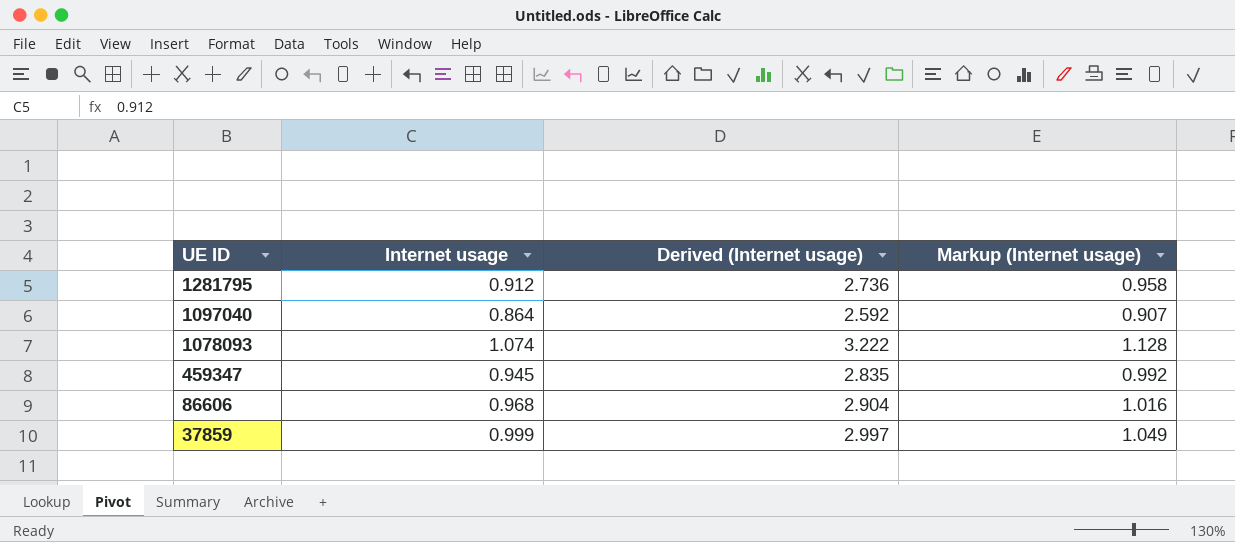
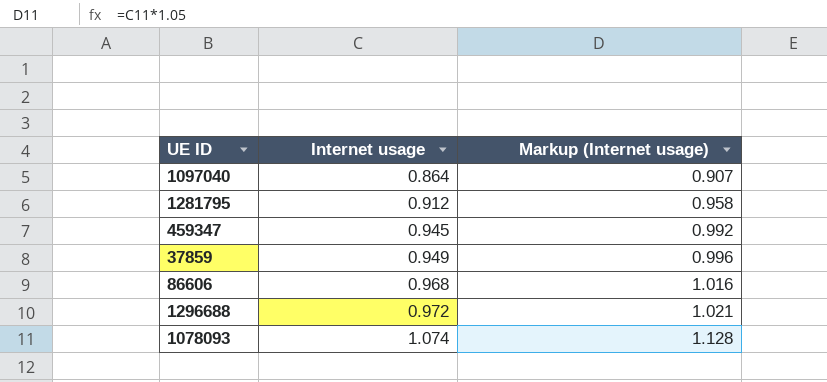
row order: UE ID descending -> Internet usage ascending
column Derived (Internet usage) | formula: [Internet usage] * 3 -> none
37859 | Internet usage: 0.999 -> 0.949
37859 | Markup (Internet usage): 1.049 -> 0.996
row 1296688: none -> 0.972 | 1.021

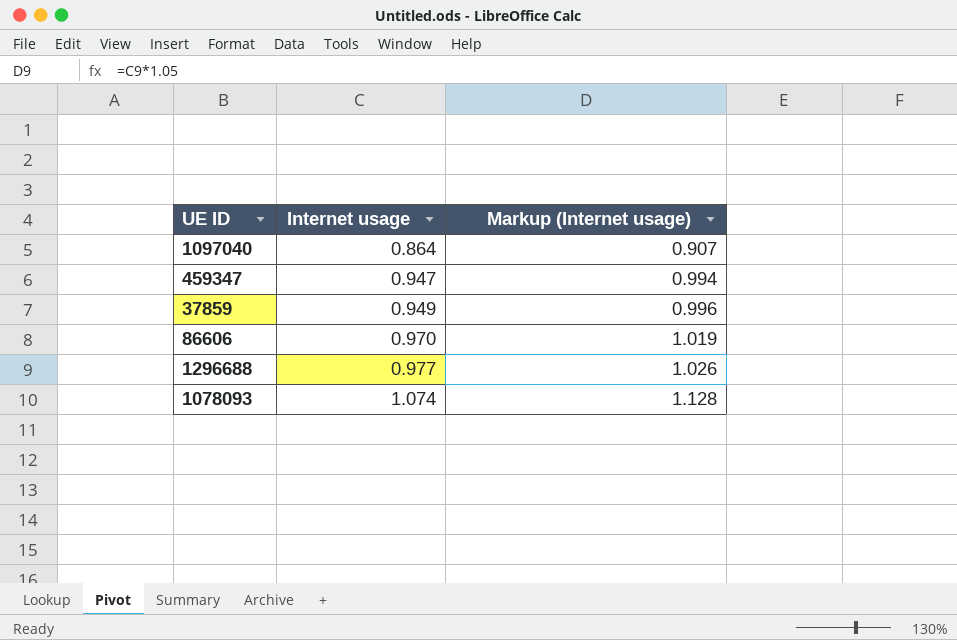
row 1281795: 0.912 | 0.958 -> none
459347 | Internet usage: 0.945 -> 0.947
459347 | Markup (Internet usage): 0.992 -> 0.994
86606 | Internet usage: 0.968 -> 0.970
86606 | Markup (Internet usage): 1.016 -> 1.019
1296688 | Internet usage: 0.972 -> 0.977
1296688 | Markup (Internet usage): 1.021 -> 1.026

